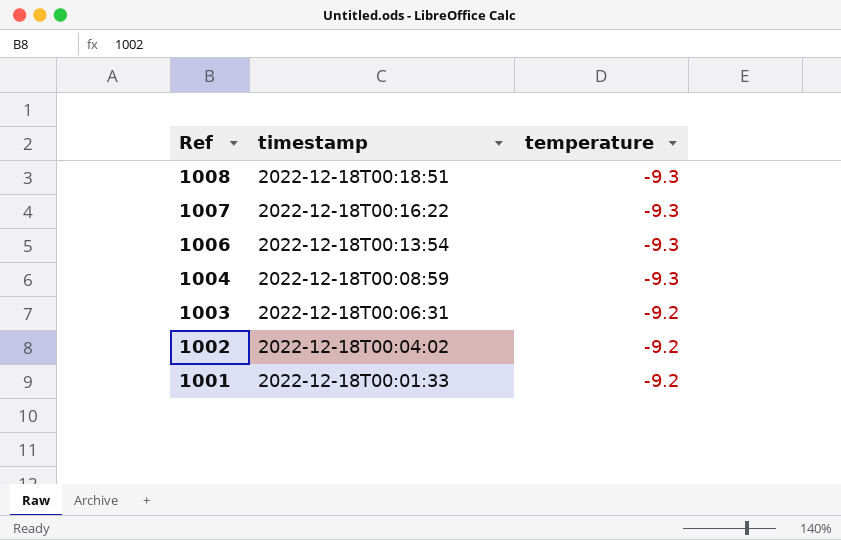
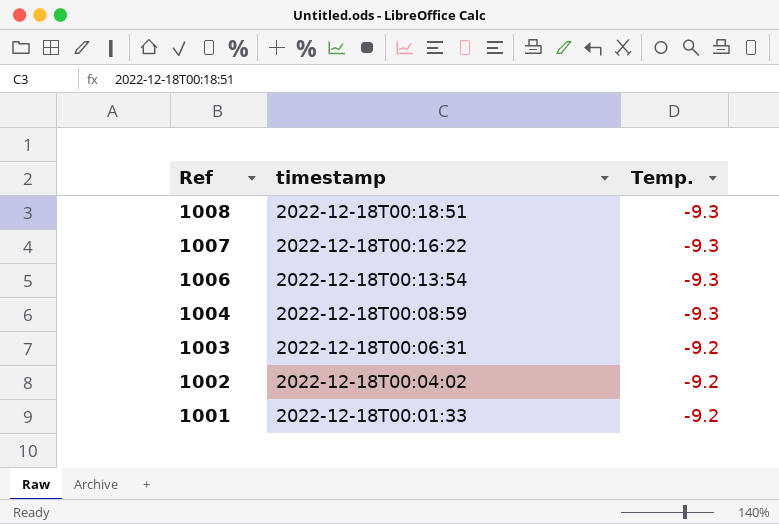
column name: temperature -> Temp.

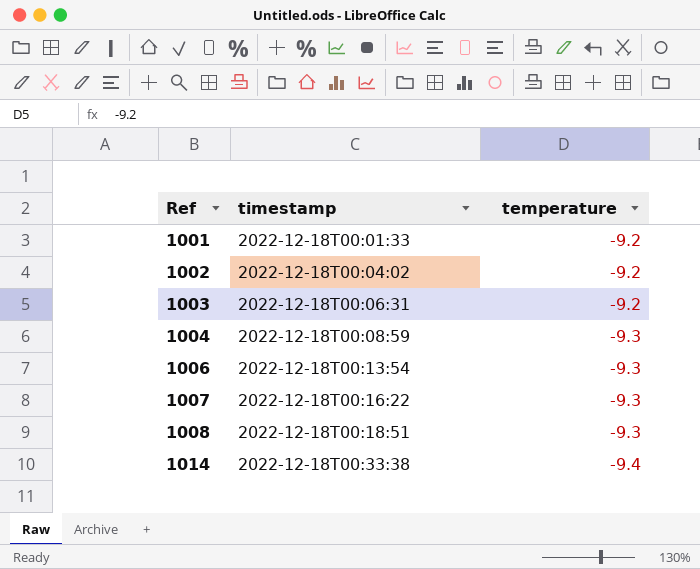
row order: Ref descending -> Ref ascending
column name: Temp. -> temperature
row 1014: none -> 2022-12-18T00:33:38 | -9.4

